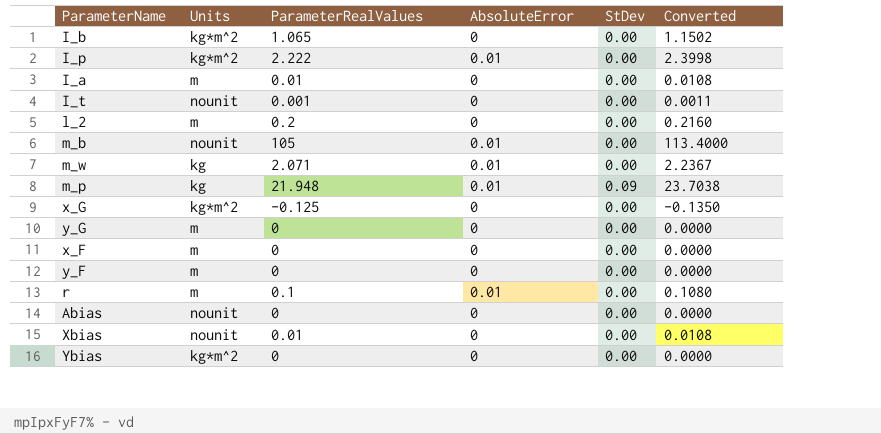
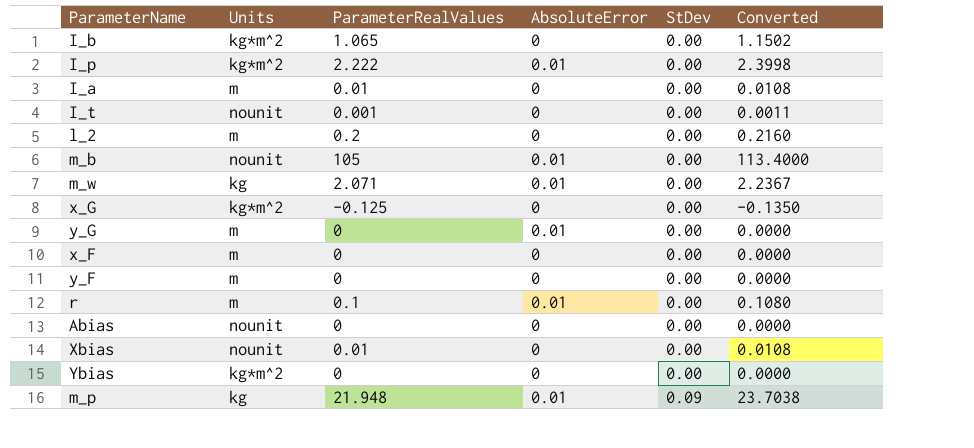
row order: none -> StDev ascending
y_G | AbsoluteError: 0 -> 0.01

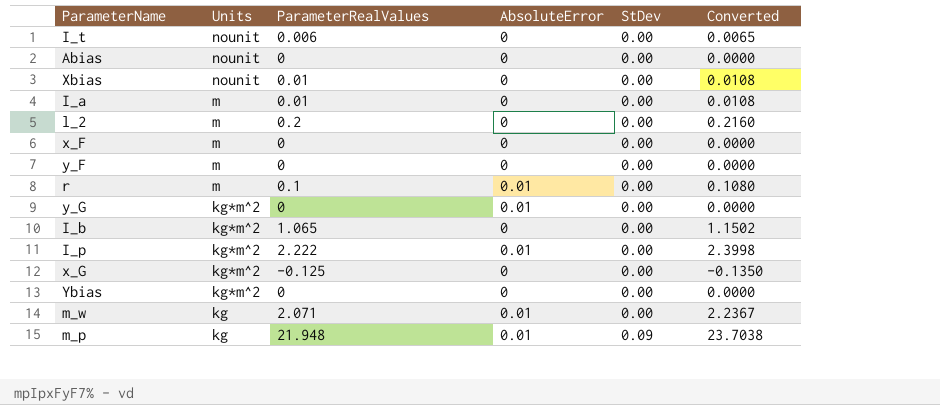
row order: StDev ascending -> Units descending
row m_b: nounit | 105 | 0.01 | 0.00 | 113.4000 -> none
I_t | ParameterRealValues: 0.001 -> 0.006
I_t | Converted: 0.0011 -> 0.0065
y_G | Units: m -> kg*m^2

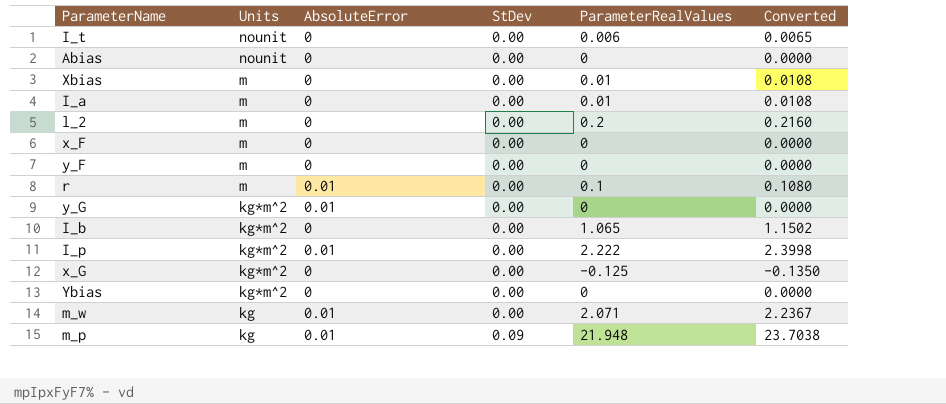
column ParameterRealValues | position: 3 -> 5
Xbias | Units: nounit -> m

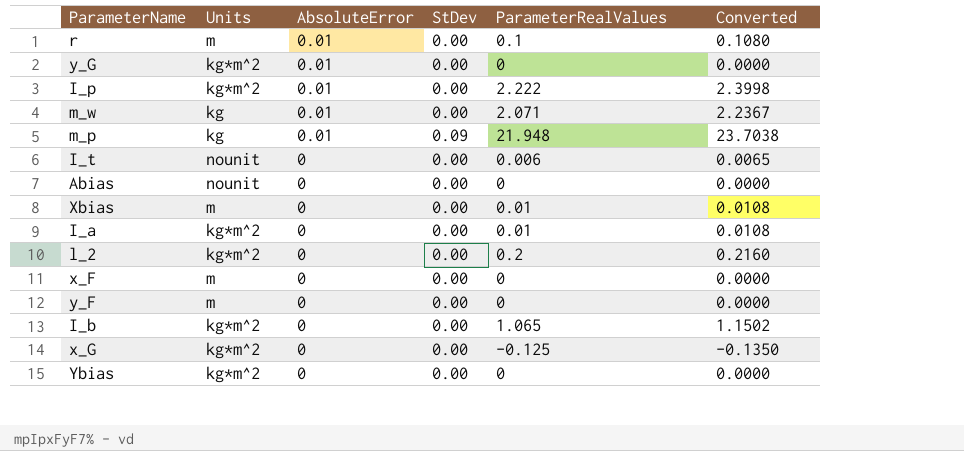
row order: Units descending -> AbsoluteError descending
I_a | Units: m -> kg*m^2
l_2 | Units: m -> kg*m^2

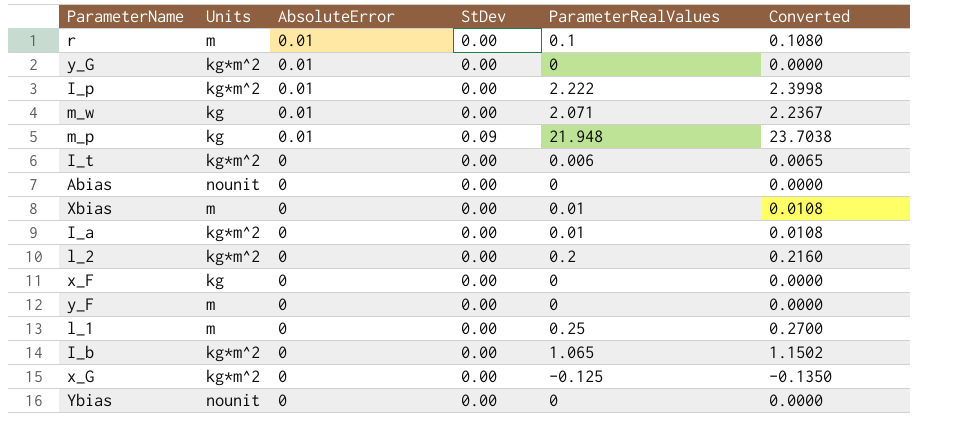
I_t | Units: nounit -> kg*m^2
x_F | Units: m -> kg
row l_1: none -> m | 0 | 0.00 | 0.25 | 0.2700
Ybias | Units: kg*m^2 -> nounit

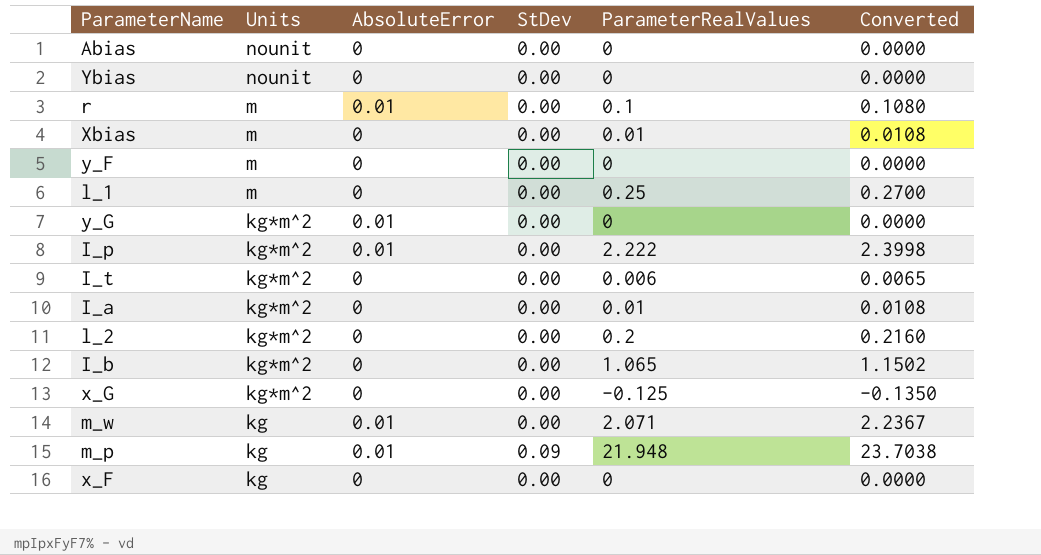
row order: AbsoluteError descending -> Units descending

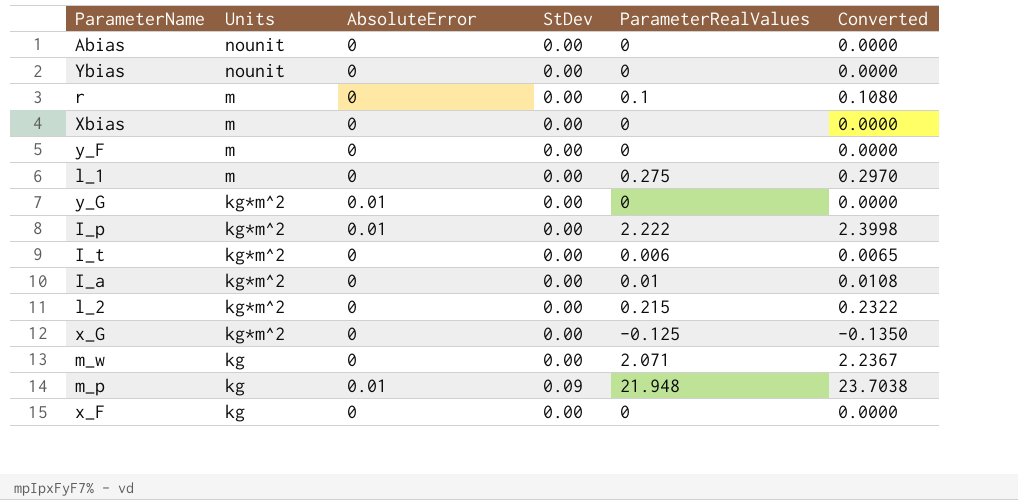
row I_b: kg*m^2 | 0 | 0.00 | 1.065 | 1.1502 -> none
r | AbsoluteError: 0.01 -> 0
Xbias | ParameterRealValues: 0.01 -> 0
Xbias | Converted: 0.0108 -> 0.0000
l_1 | ParameterRealValues: 0.25 -> 0.275
l_1 | Converted: 0.2700 -> 0.2970
l_2 | ParameterRealValues: 0.2 -> 0.215
l_2 | Converted: 0.2160 -> 0.2322
m_w | AbsoluteError: 0.01 -> 0

